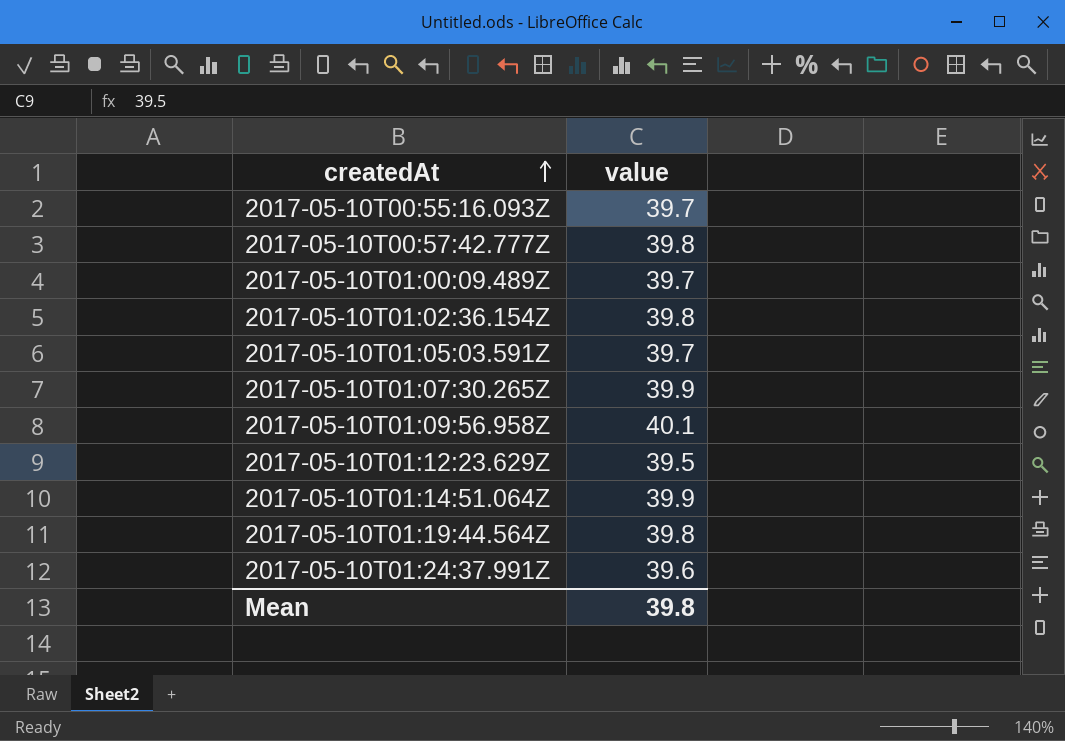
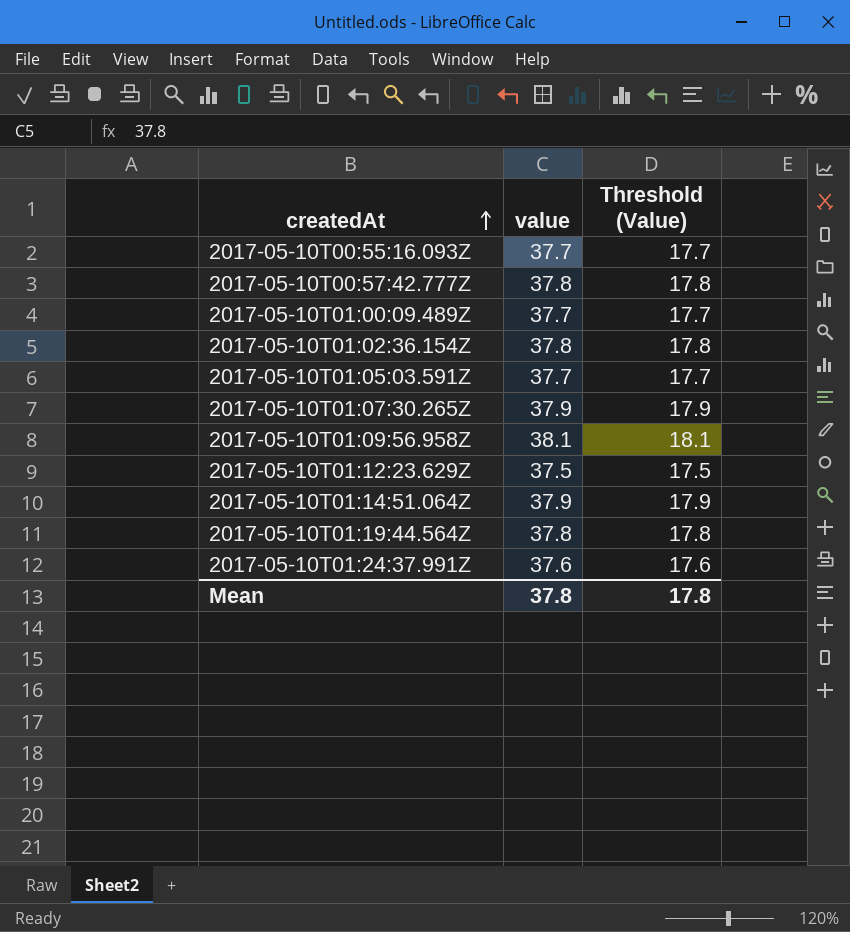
column Threshold (Value) | formula: none -> [value] - 20
2017-05-10T00:55:16.093Z | value: 39.7 -> 37.7
2017-05-10T00:57:42.777Z | value: 39.8 -> 37.8
2017-05-10T01:00:09.489Z | value: 39.7 -> 37.7
2017-05-10T01:02:36.154Z | value: 39.8 -> 37.8
2017-05-10T01:05:03.591Z | value: 39.7 -> 37.7
2017-05-10T01:07:30.265Z | value: 39.9 -> 37.9
2017-05-10T01:09:56.958Z | value: 40.1 -> 38.1
2017-05-10T01:12:23.629Z | value: 39.5 -> 37.5
2017-05-10T01:14:51.064Z | value: 39.9 -> 37.9
2017-05-10T01:19:44.564Z | value: 39.8 -> 37.8
2017-05-10T01:24:37.991Z | value: 39.6 -> 37.6
Mean | value: 39.8 -> 37.8

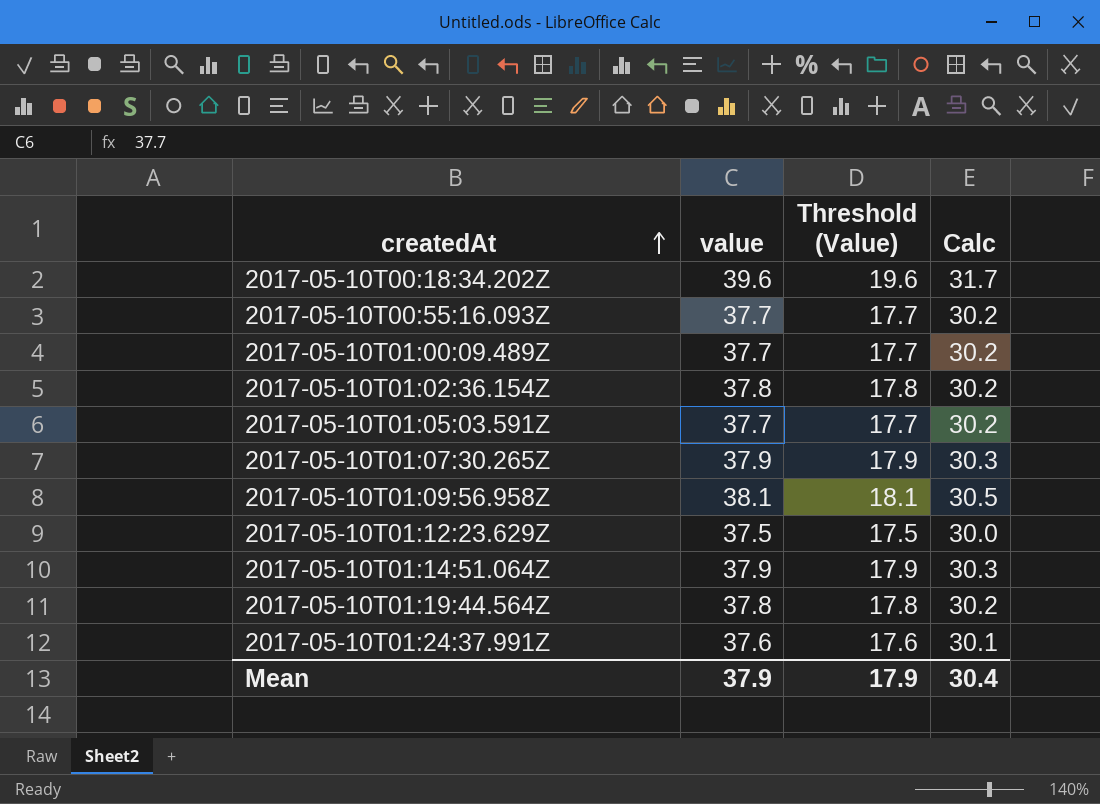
column Calc | formula: none -> [value] * 0.8
row 2017-05-10T00:57:42.777Z: 37.8 | 17.8 -> none
row 2017-05-10T00:18:34.202Z: none -> 39.6 | 19.6 | 31.7
Mean | value: 37.8 -> 37.9
Mean | Threshold (Value): 17.8 -> 17.9

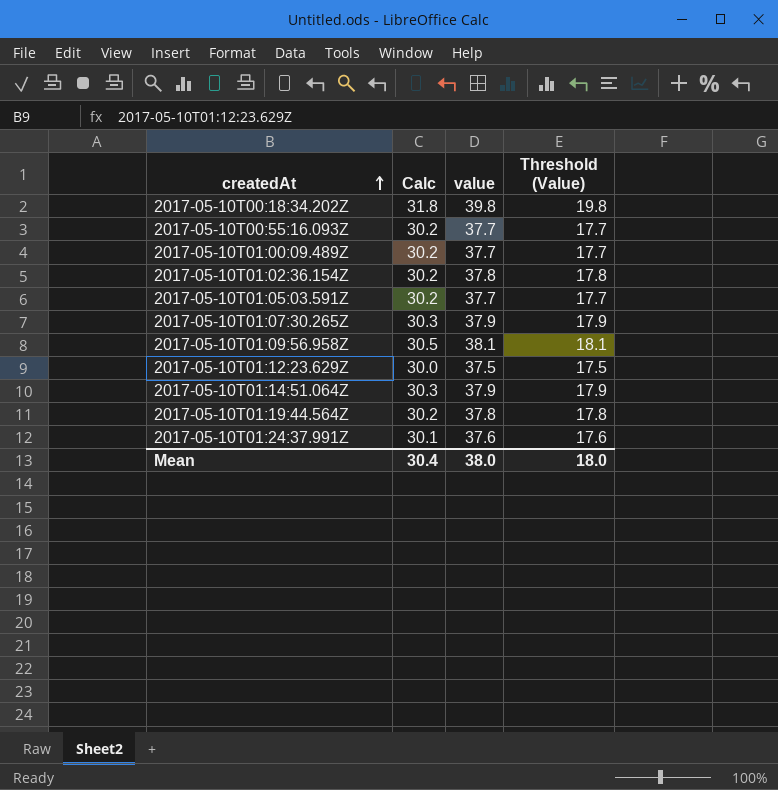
column Calc | position: 4 -> 2
2017-05-10T00:18:34.202Z | Calc: 31.7 -> 31.8
2017-05-10T00:18:34.202Z | value: 39.6 -> 39.8
2017-05-10T00:18:34.202Z | Threshold (Value): 19.6 -> 19.8
Mean | value: 37.9 -> 38.0
Mean | Threshold (Value): 17.9 -> 18.0

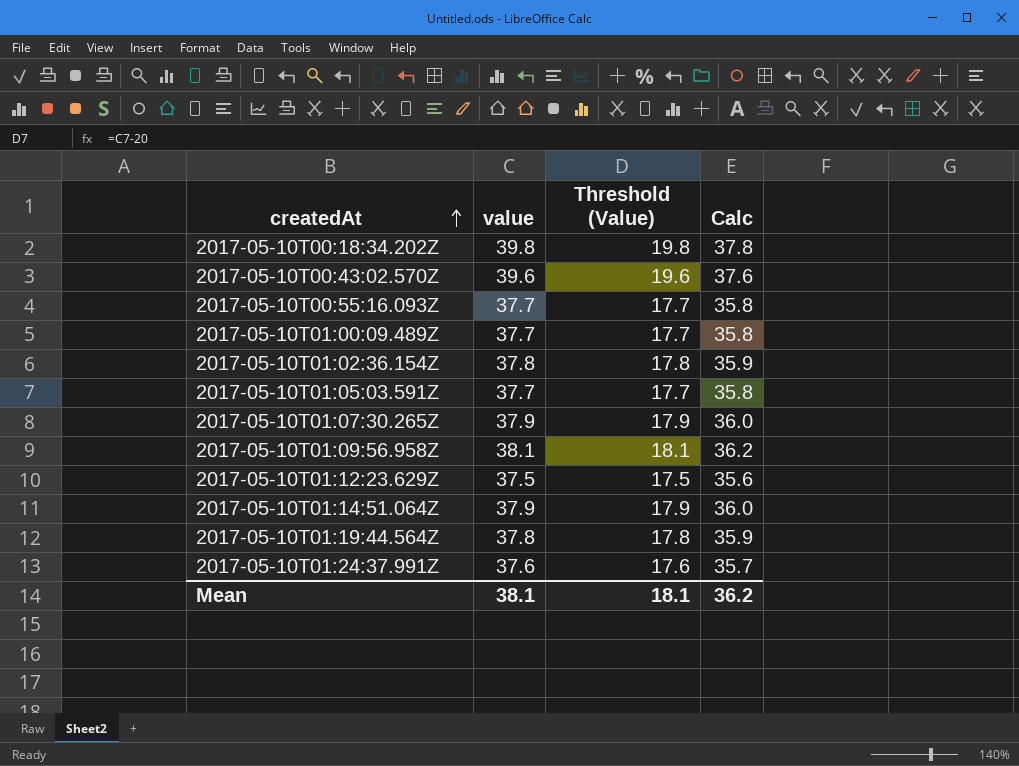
column Calc | formula: [value] * 0.8 -> [value] * 0.95
column Calc | position: 2 -> 4
row 2017-05-10T00:43:02.570Z: none -> 39.6 | 19.6 | 37.6
Mean | value: 38.0 -> 38.1
Mean | Threshold (Value): 18.0 -> 18.1
Mean | Calc: 30.4 -> 36.2

